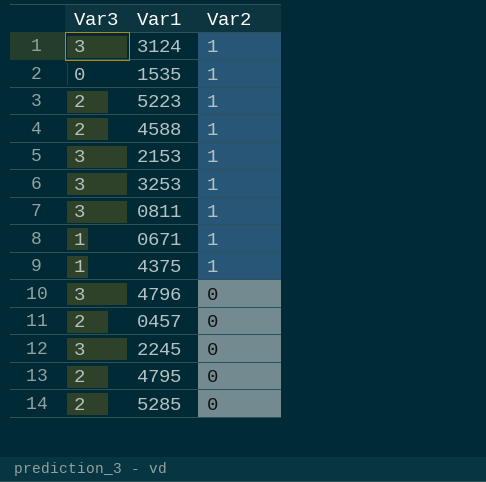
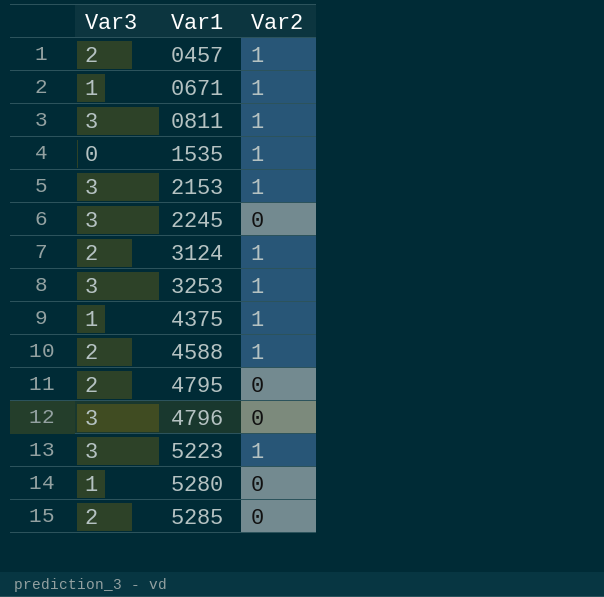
row order: Var2 descending -> Var1 ascending
0457 | Var2: 0 -> 1
3124 | Var3: 3 -> 2
5223 | Var3: 2 -> 3
row 5280: none -> 1 | 0

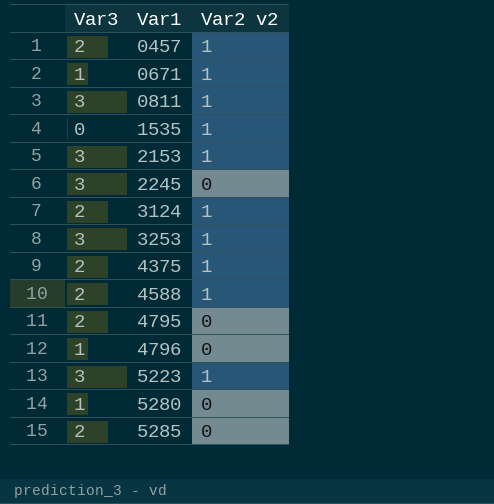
column name: Var2 -> Var2 v2
4375 | Var3: 1 -> 2
4796 | Var3: 3 -> 1

